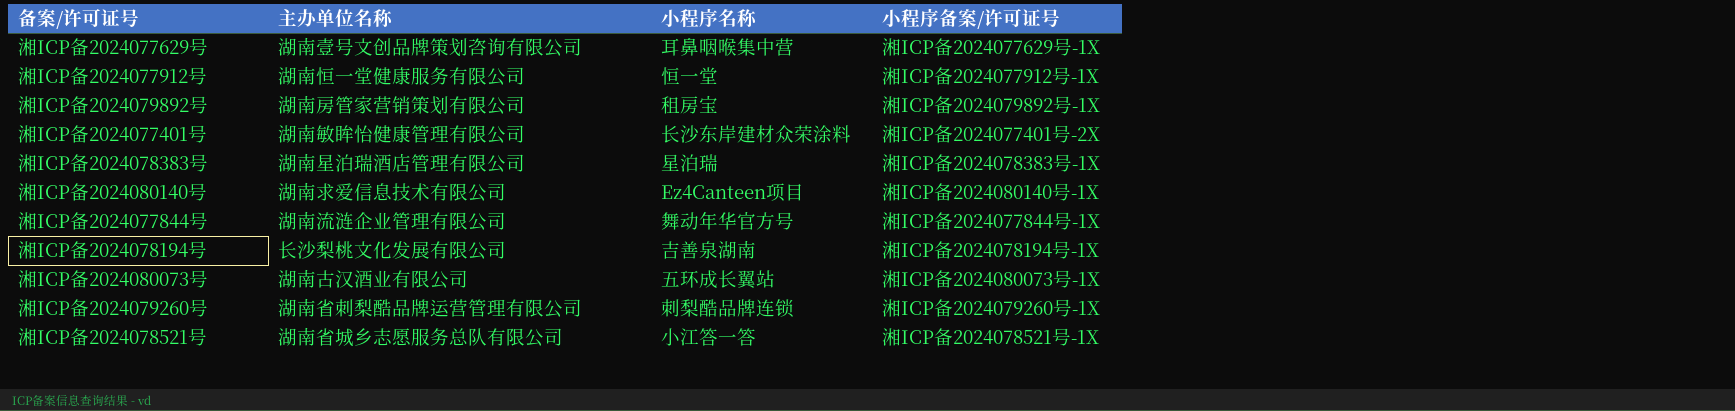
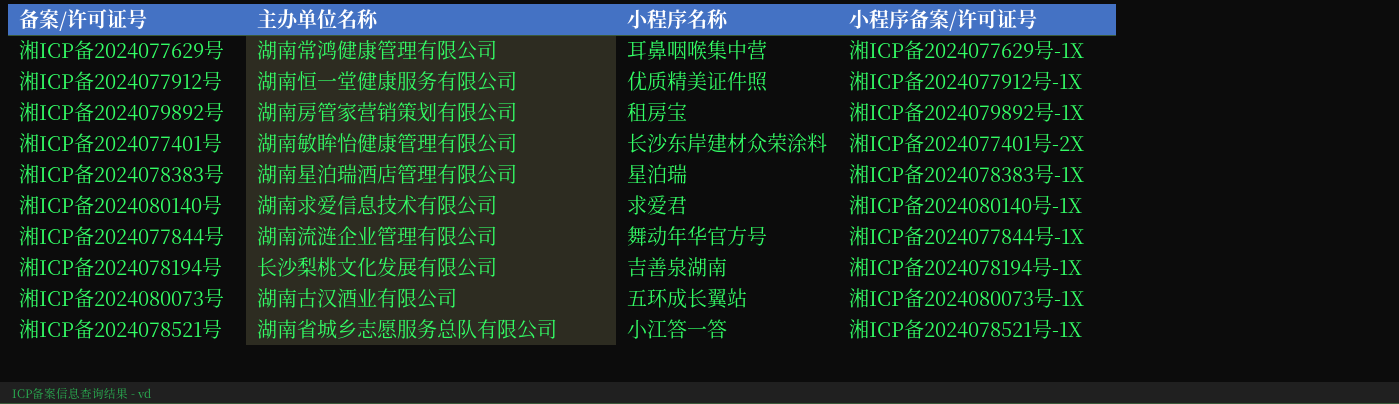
row 湘ICP备2024079260号: 湖南省刺梨酷品牌运营管理有限公司 | 刺梨酷品牌连锁 | 湘ICP备2024079260号-1X -> none
湘ICP备2024077629号 | 主办单位名称: 湖南壹号文创品牌策划咨询有限公司 -> 湖南常鸿健康管理有限公司
湘ICP备2024077912号 | 小程序名称: 恒一堂 -> 优质精美证件照
湘ICP备2024080140号 | 小程序名称: Ez4Canteen项目 -> 求爱君

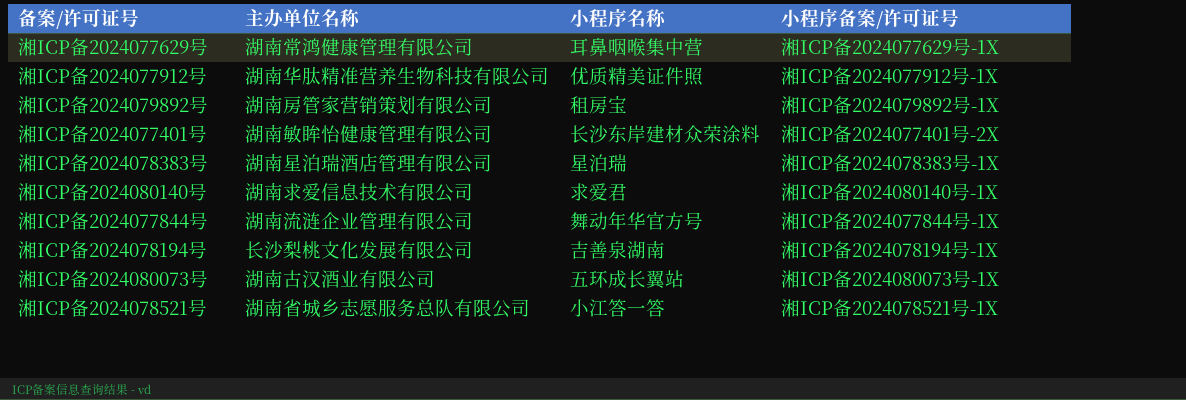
湘ICP备2024077912号 | 主办单位名称: 湖南恒一堂健康服务有限公司 -> 湖南华肽精准营养生物科技有限公司

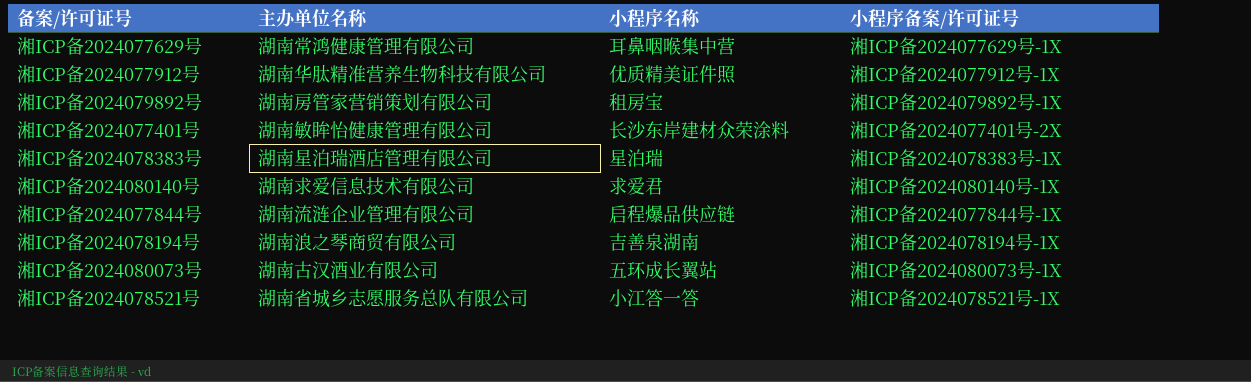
湘ICP备2024077844号 | 小程序名称: 舞动年华官方号 -> 启程爆品供应链
湘ICP备2024078194号 | 主办单位名称: 长沙梨桃文化发展有限公司 -> 湖南浪之琴商贸有限公司

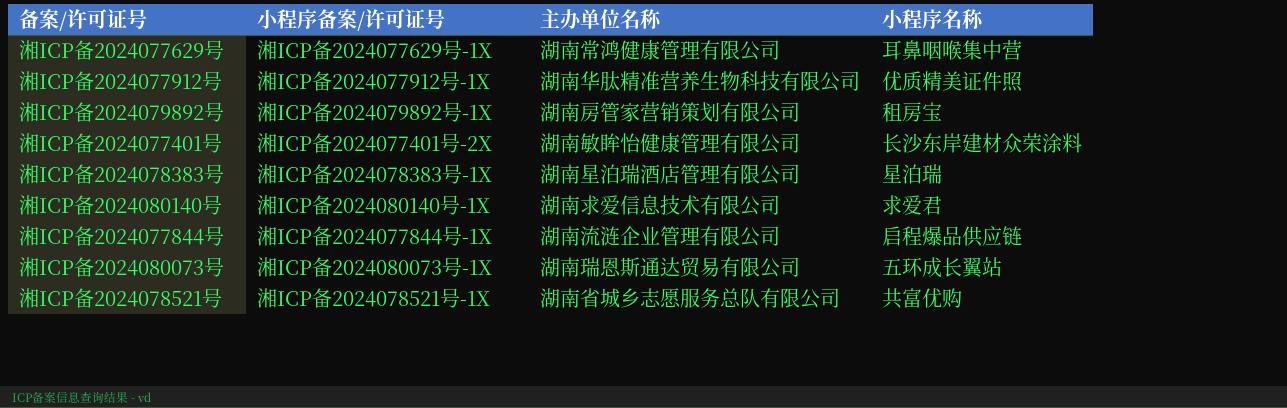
column 小程序备案/许可证号 | position: 4 -> 2
row 湘ICP备2024078194号: 湖南浪之琴商贸有限公司 | 吉善泉湖南 | 湘ICP备2024078194号-1X -> none
湘ICP备2024080073号 | 主办单位名称: 湖南古汉酒业有限公司 -> 湖南瑞恩斯通达贸易有限公司
湘ICP备2024078521号 | 小程序名称: 小江答一答 -> 共富优购

